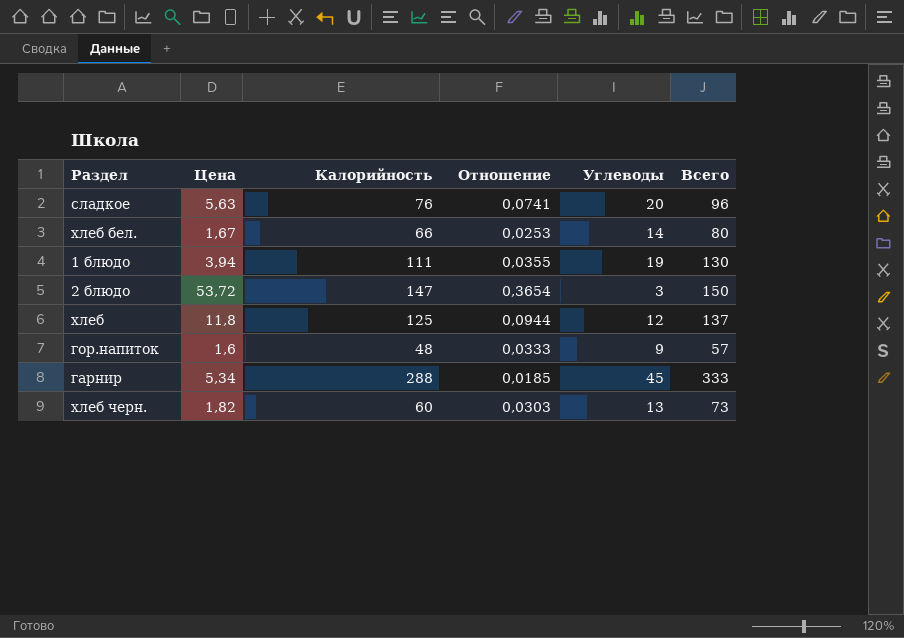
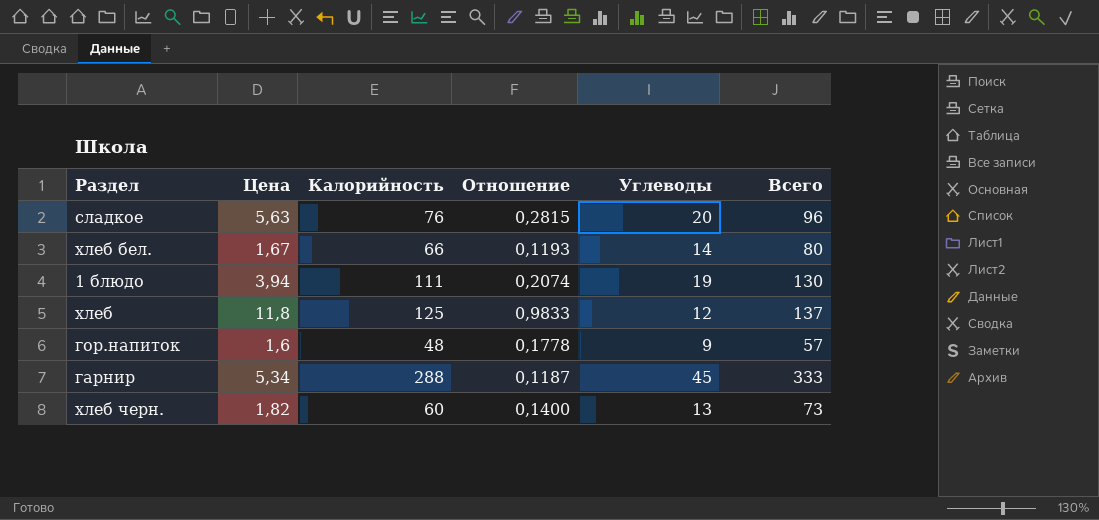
column Отношение | formula: [Цена] / [Калорийность] -> [Цена] / [Углеводы]
row 2 блюдо: 53,72 | 147 | 0,3654 | 3 | 150 -> none

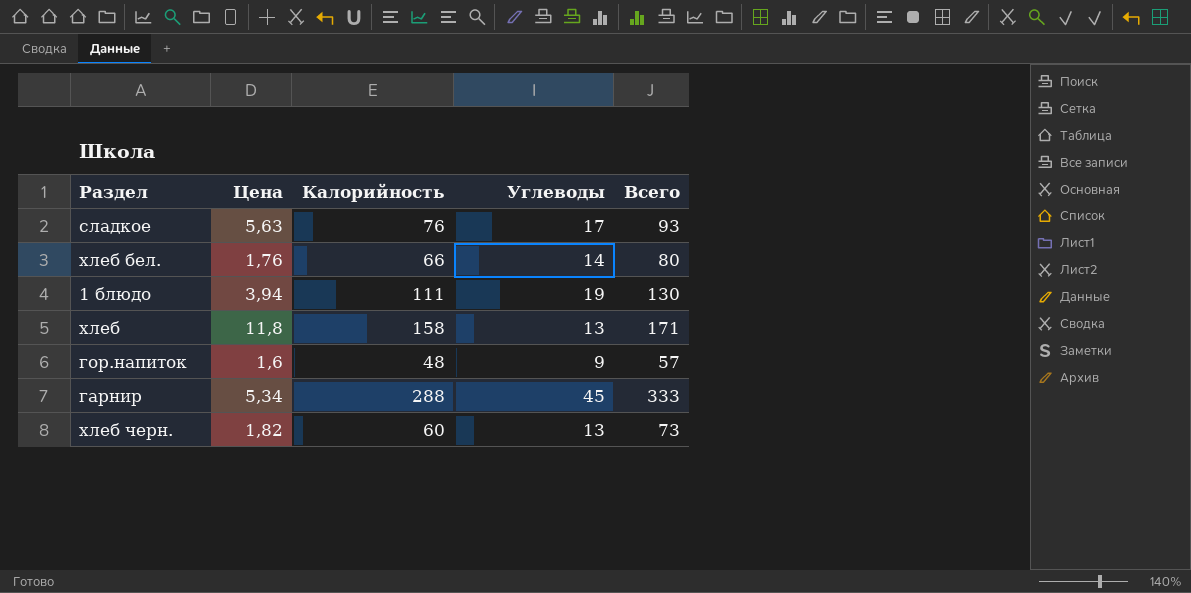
column Отношение | formula: [Цена] / [Углеводы] -> none
сладкое | Углеводы: 20 -> 17
сладкое | Всего: 96 -> 93
хлеб бел. | Цена: 1,67 -> 1,76
хлеб | Калорийность: 125 -> 158
хлеб | Углеводы: 12 -> 13
хлеб | Всего: 137 -> 171

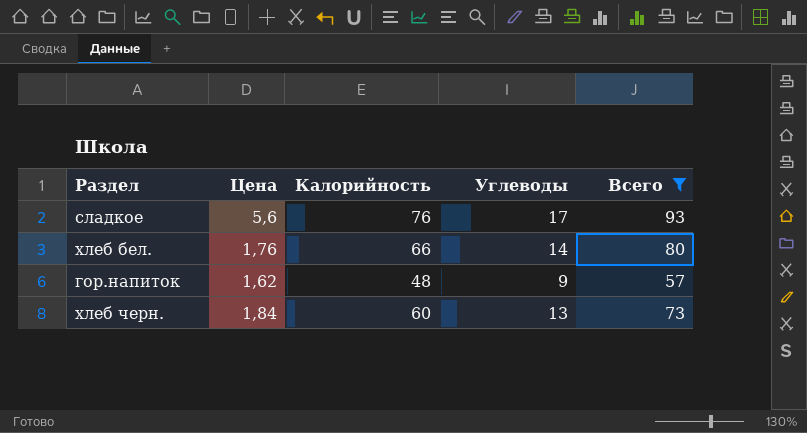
filter: none -> Всего <= 93
сладкое | Цена: 5,63 -> 5,6
гор.напиток | Цена: 1,6 -> 1,62
хлеб черн. | Цена: 1,82 -> 1,84

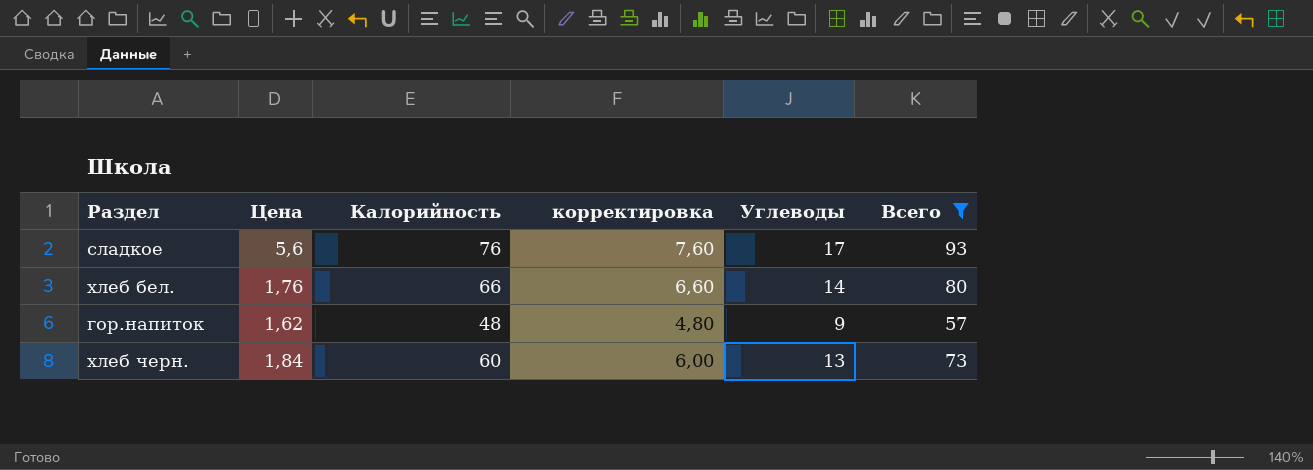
column корректировка | formula: none -> [Калорийность] * 0,1

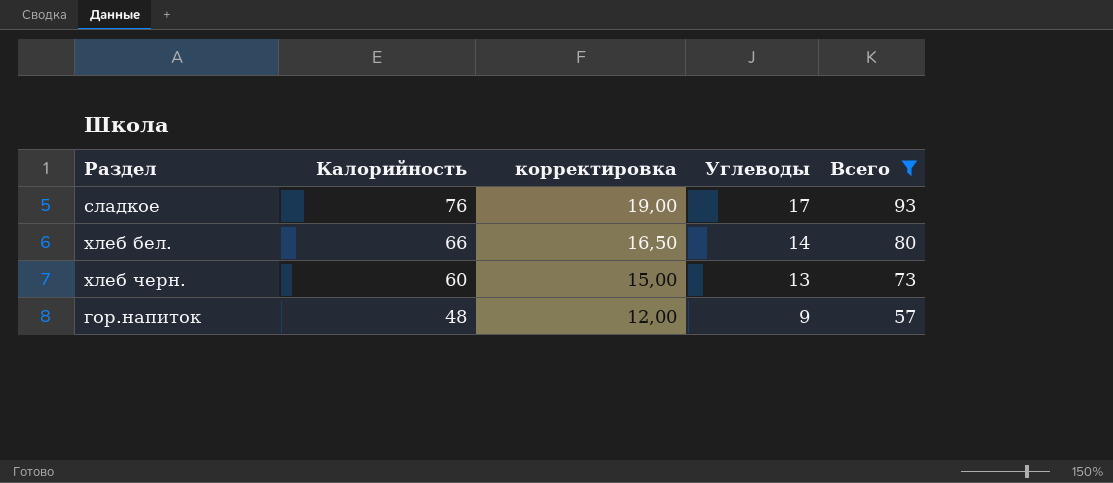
row order: none -> Калорийность descending
column Цена | position: 2 -> none
column корректировка | formula: [Калорийность] * 0,1 -> [Калорийность] * 0,25

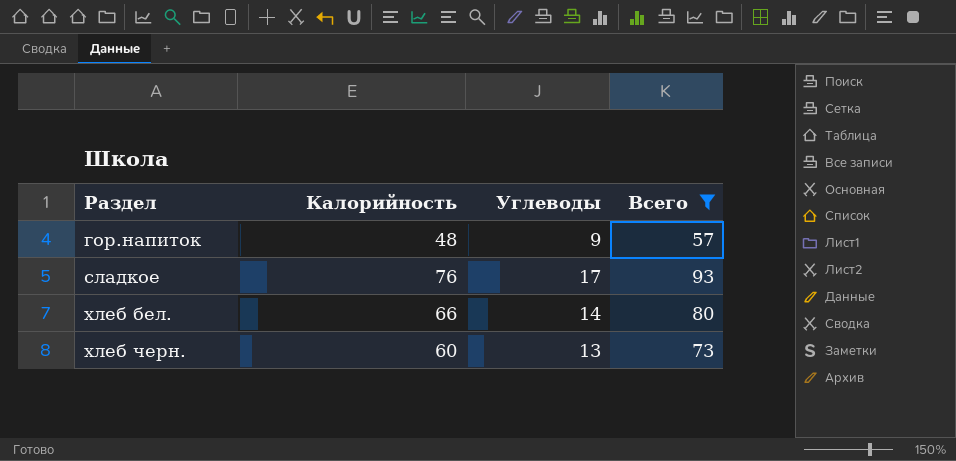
row order: Калорийность descending -> Раздел ascending
column корректировка | formula: [Калорийность] * 0,25 -> none

